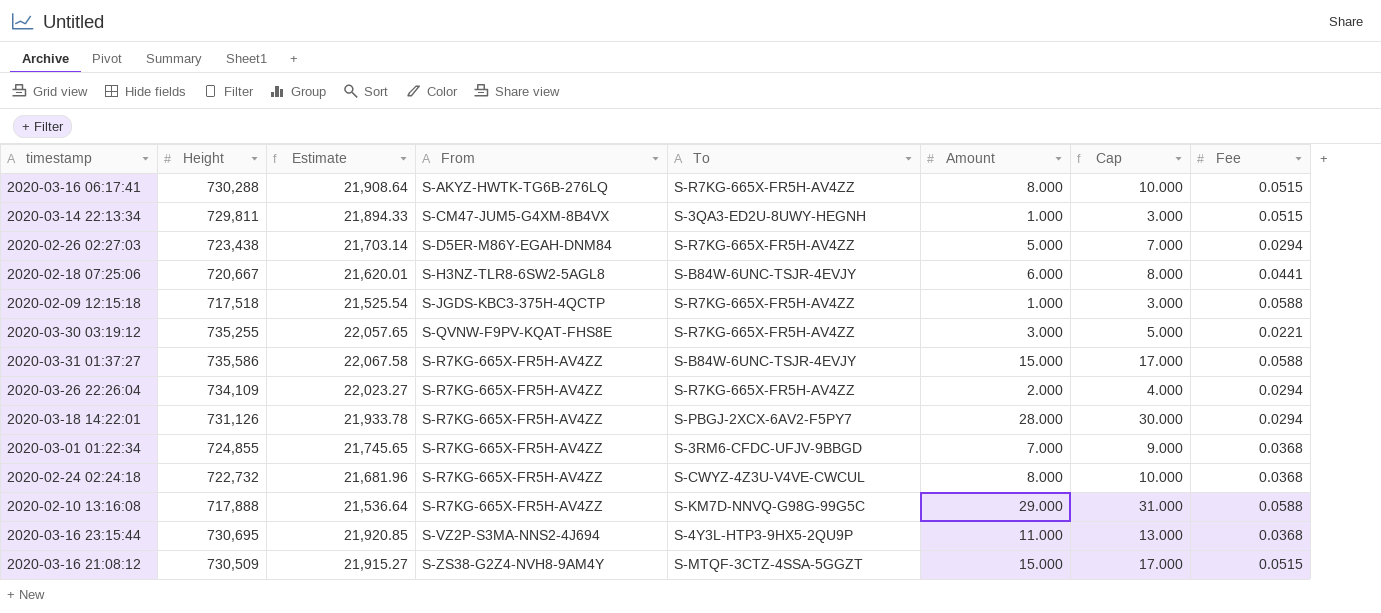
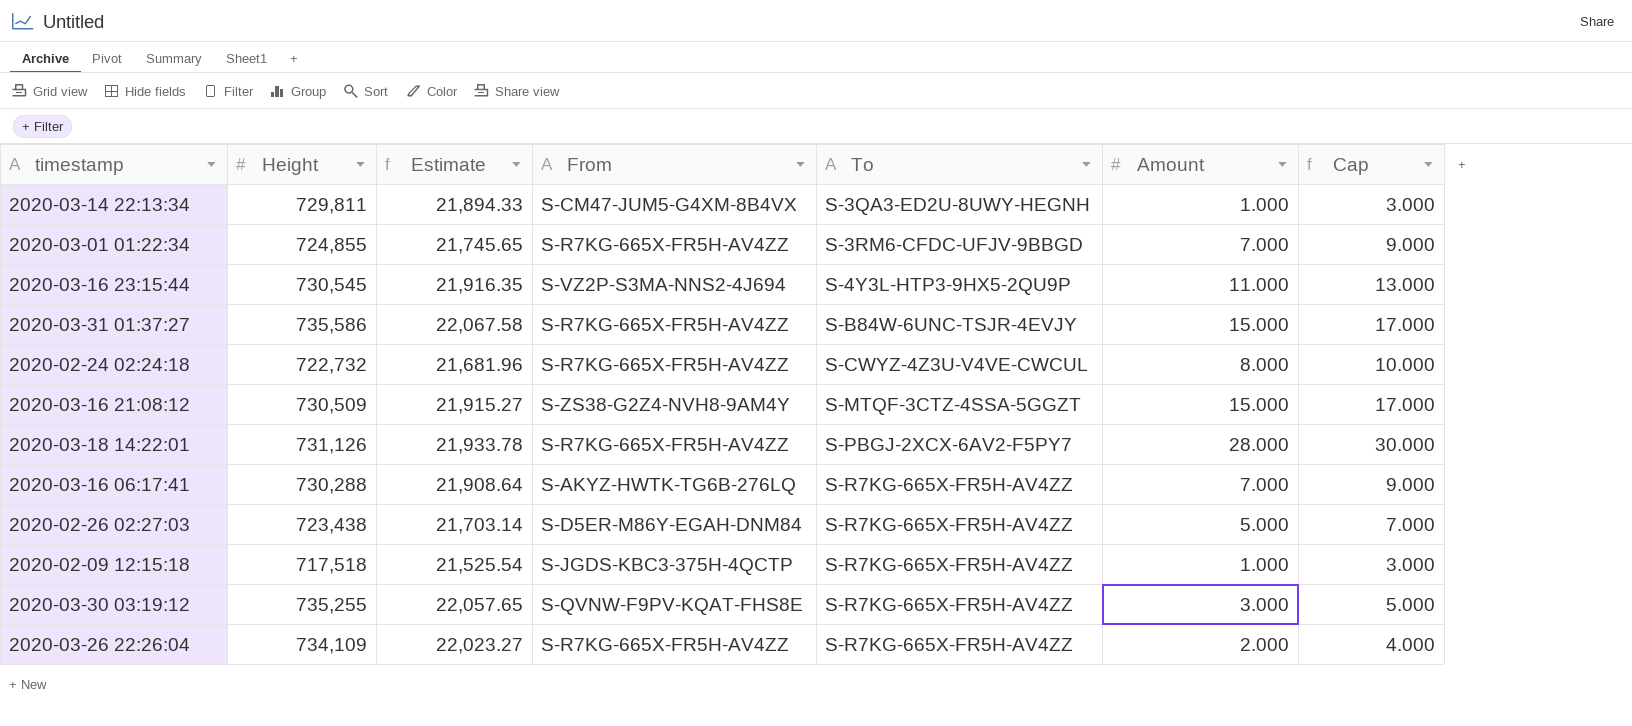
row order: From ascending -> To ascending
column Fee | position: 8 -> none
row 2020-02-18 07:25:06: 720,667 | 21,620.01 | S-H3NZ-TLR8-6SW2-5AGL8 | S-B84W-6UNC-TSJR-4EVJY | 6.000 | 8.000 | 0.0441 -> none
row 2020-02-10 13:16:08: 717,888 | 21,536.64 | S-R7KG-665X-FR5H-AV4ZZ | S-KM7D-NNVQ-G98G-99G5C | 29.000 | 31.000 | 0.0588 -> none
2020-03-16 23:15:44 | Height: 730,695 -> 730,545
2020-03-16 23:15:44 | Estimate: 21,920.85 -> 21,916.35
2020-03-16 06:17:41 | Amount: 8.000 -> 7.000
2020-03-16 06:17:41 | Cap: 10.000 -> 9.000

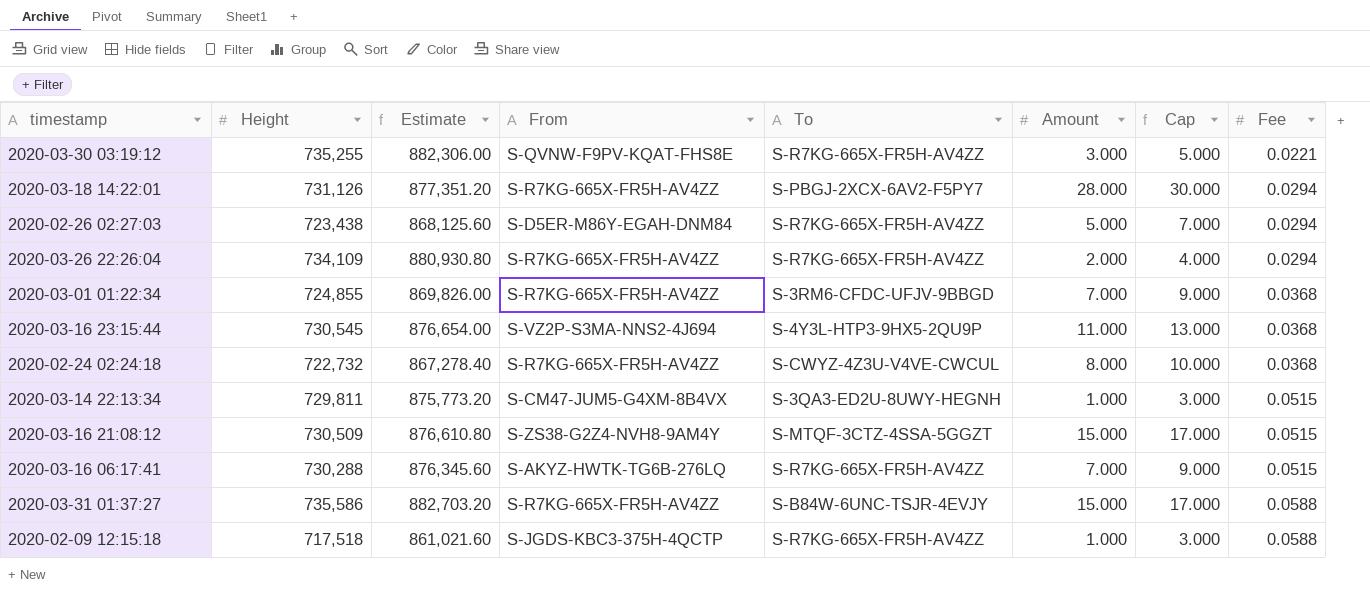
row order: To ascending -> Fee ascending
column Estimate | formula: [Height] * 0.03 -> [Height] * 1.2
column Fee | position: none -> 8

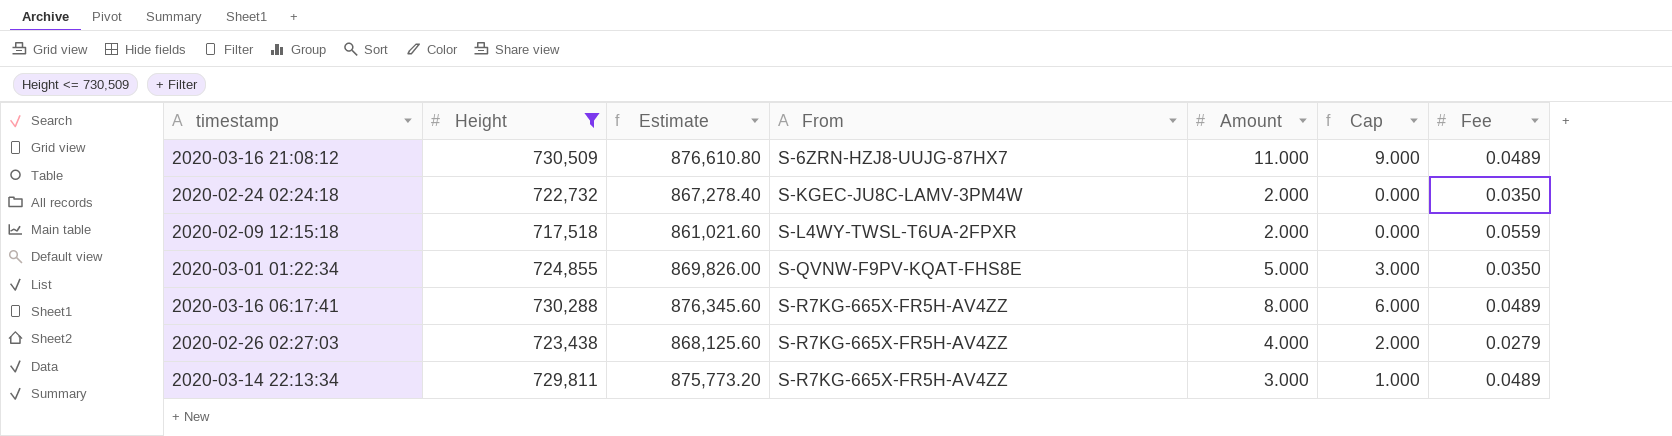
filter: none -> Height <= 730,509
row order: Fee ascending -> From ascending
column To | position: 5 -> none
column Cap | formula: [Amount] + 2 -> [Amount] - 2
2020-03-16 21:08:12 | From: S-ZS38-G2Z4-NVH8-9AM4Y -> S-6ZRN-HZJ8-UUJG-87HX7
2020-03-16 21:08:12 | Amount: 15.000 -> 11.000
2020-03-16 21:08:12 | Fee: 0.0515 -> 0.0489
2020-02-24 02:24:18 | From: S-R7KG-665X-FR5H-AV4ZZ -> S-KGEC-JU8C-LAMV-3PM4W
2020-02-24 02:24:18 | Amount: 8.000 -> 2.000
2020-02-24 02:24:18 | Fee: 0.0368 -> 0.0350
2020-02-09 12:15:18 | From: S-JGDS-KBC3-375H-4QCTP -> S-L4WY-TWSL-T6UA-2FPXR
2020-02-09 12:15:18 | Amount: 1.000 -> 2.000
2020-02-09 12:15:18 | Fee: 0.0588 -> 0.0559
2020-03-01 01:22:34 | From: S-R7KG-665X-FR5H-AV4ZZ -> S-QVNW-F9PV-KQAT-FHS8E
2020-03-01 01:22:34 | Amount: 7.000 -> 5.000
2020-03-01 01:22:34 | Fee: 0.0368 -> 0.0350
2020-03-16 06:17:41 | From: S-AKYZ-HWTK-TG6B-276LQ -> S-R7KG-665X-FR5H-AV4ZZ
2020-03-16 06:17:41 | Amount: 7.000 -> 8.000
2020-03-16 06:17:41 | Fee: 0.0515 -> 0.0489
2020-02-26 02:27:03 | From: S-D5ER-M86Y-EGAH-DNM84 -> S-R7KG-665X-FR5H-AV4ZZ
2020-02-26 02:27:03 | Amount: 5.000 -> 4.000
2020-02-26 02:27:03 | Fee: 0.0294 -> 0.0279
2020-03-14 22:13:34 | From: S-CM47-JUM5-G4XM-8B4VX -> S-R7KG-665X-FR5H-AV4ZZ
2020-03-14 22:13:34 | Amount: 1.000 -> 3.000
2020-03-14 22:13:34 | Fee: 0.0515 -> 0.0489

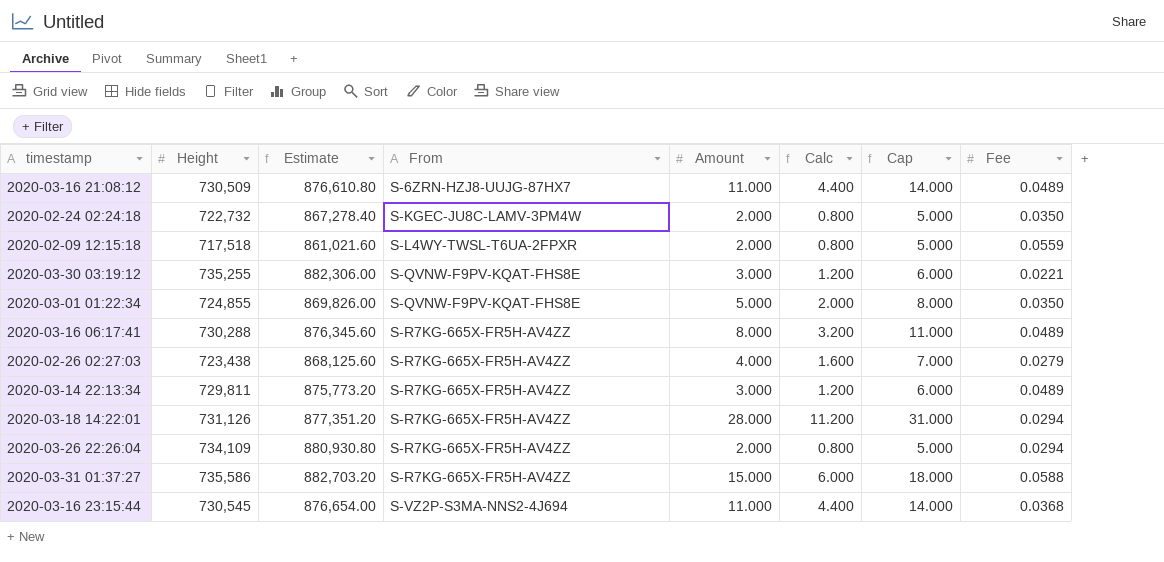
filter: Height <= 730,509 -> none
column Calc | formula: none -> [Amount] * 0.4
column Cap | formula: [Amount] - 2 -> [Amount] + 3

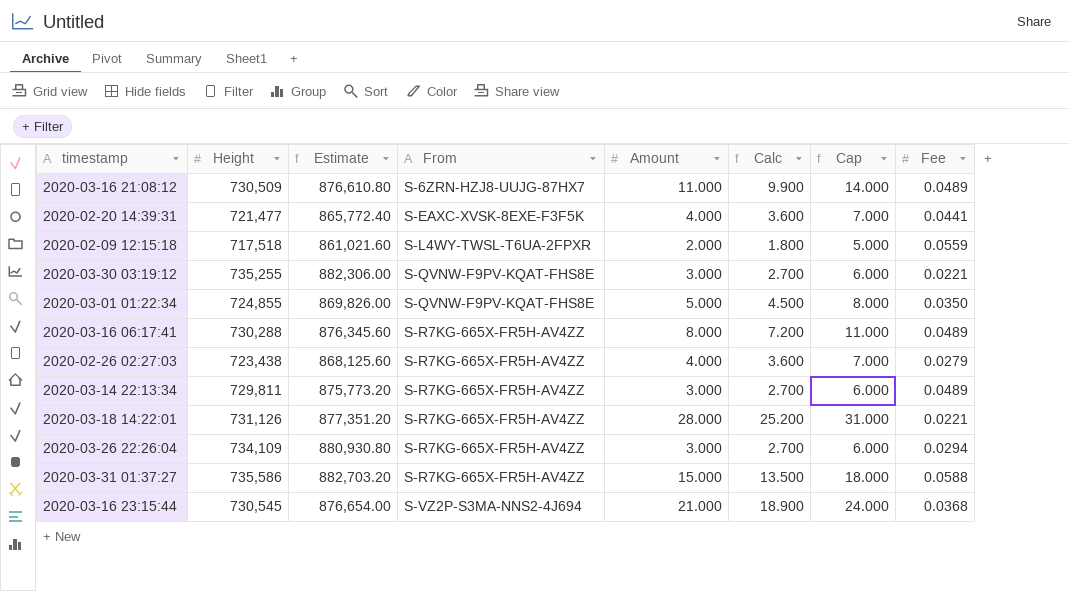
column Calc | formula: [Amount] * 0.4 -> [Amount] * 0.9
row 2020-02-24 02:24:18: 722,732 | 867,278.40 | S-KGEC-JU8C-LAMV-3PM4W | 2.000 | 0.800 | 5.000 | 0.0350 -> none
row 2020-02-20 14:39:31: none -> 721,477 | 865,772.40 | S-EAXC-XVSK-8EXE-F3F5K | 4.000 | 3.600 | 7.000 | 0.0441
2020-03-18 14:22:01 | Fee: 0.0294 -> 0.0221
2020-03-26 22:26:04 | Amount: 2.000 -> 3.000
2020-03-26 22:26:04 | Cap: 5.000 -> 6.000
2020-03-16 23:15:44 | Amount: 11.000 -> 21.000
2020-03-16 23:15:44 | Cap: 14.000 -> 24.000

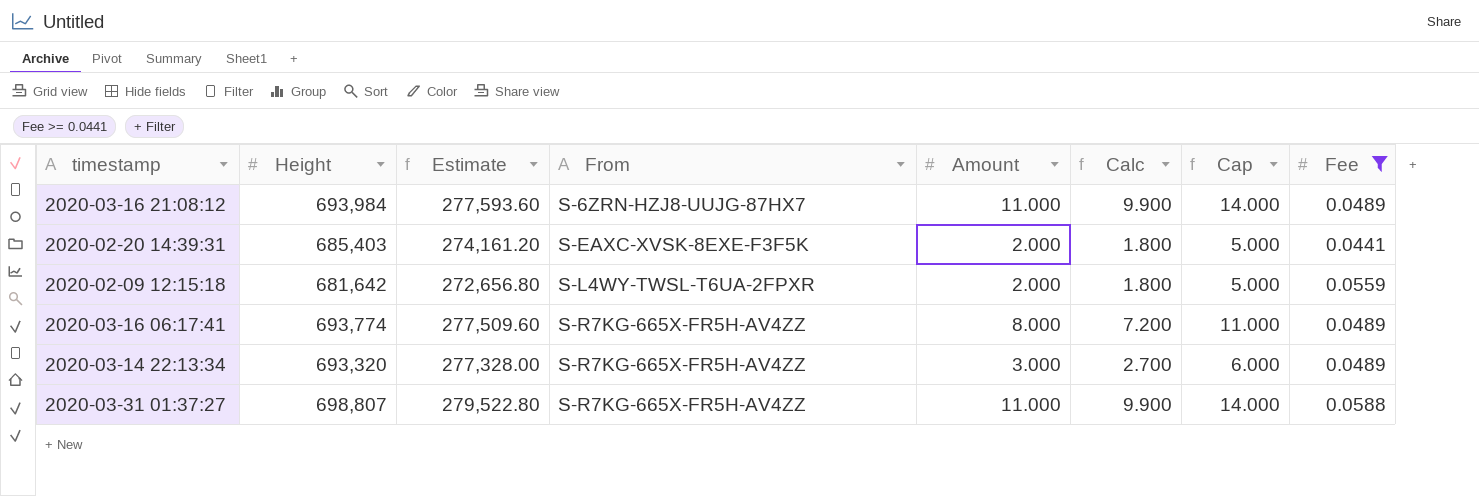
filter: none -> Fee >= 0.0441
column Estimate | formula: [Height] * 1.2 -> [Height] * 0.4
2020-03-16 21:08:12 | Height: 730,509 -> 693,984
2020-02-20 14:39:31 | Height: 721,477 -> 685,403
2020-02-20 14:39:31 | Amount: 4.000 -> 2.000
2020-02-20 14:39:31 | Calc: 3.600 -> 1.800
2020-02-20 14:39:31 | Cap: 7.000 -> 5.000
2020-02-09 12:15:18 | Height: 717,518 -> 681,642
2020-03-16 06:17:41 | Height: 730,288 -> 693,774
2020-03-14 22:13:34 | Height: 729,811 -> 693,320
2020-03-31 01:37:27 | Height: 735,586 -> 698,807
2020-03-31 01:37:27 | Amount: 15.000 -> 11.000
2020-03-31 01:37:27 | Calc: 13.500 -> 9.900
2020-03-31 01:37:27 | Cap: 18.000 -> 14.000

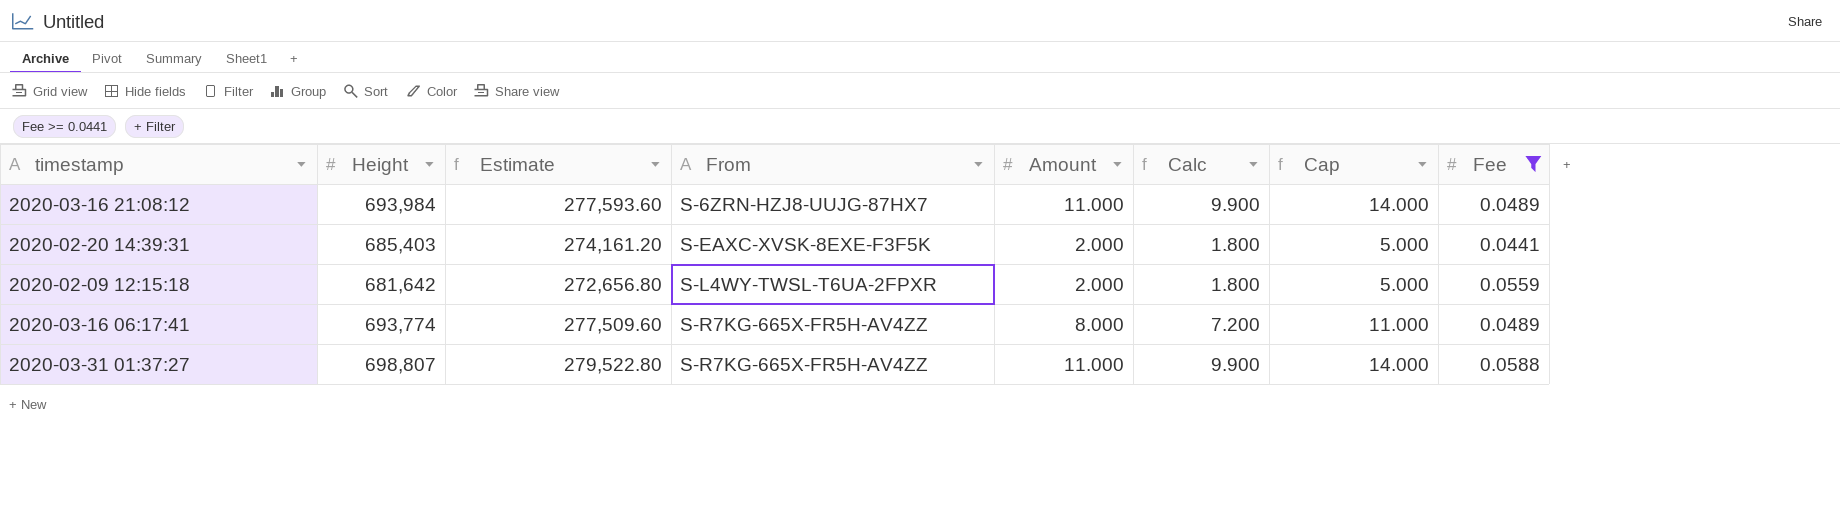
row 2020-03-14 22:13:34: 693,320 | 277,328.00 | S-R7KG-665X-FR5H-AV4ZZ | 3.000 | 2.700 | 6.000 | 0.0489 -> none

